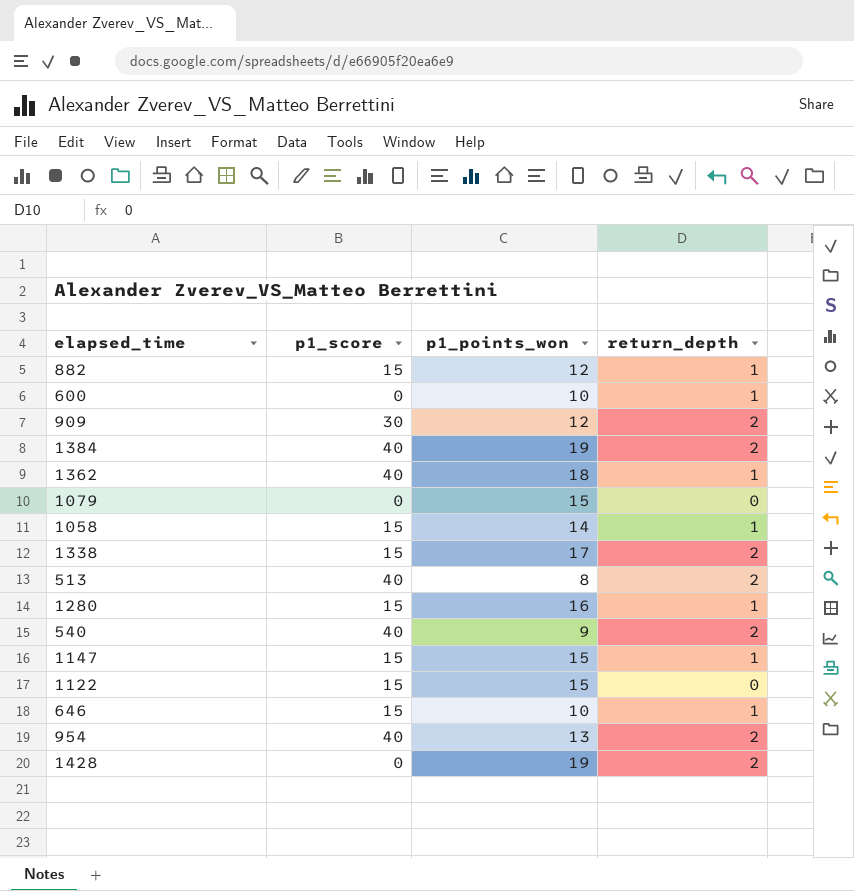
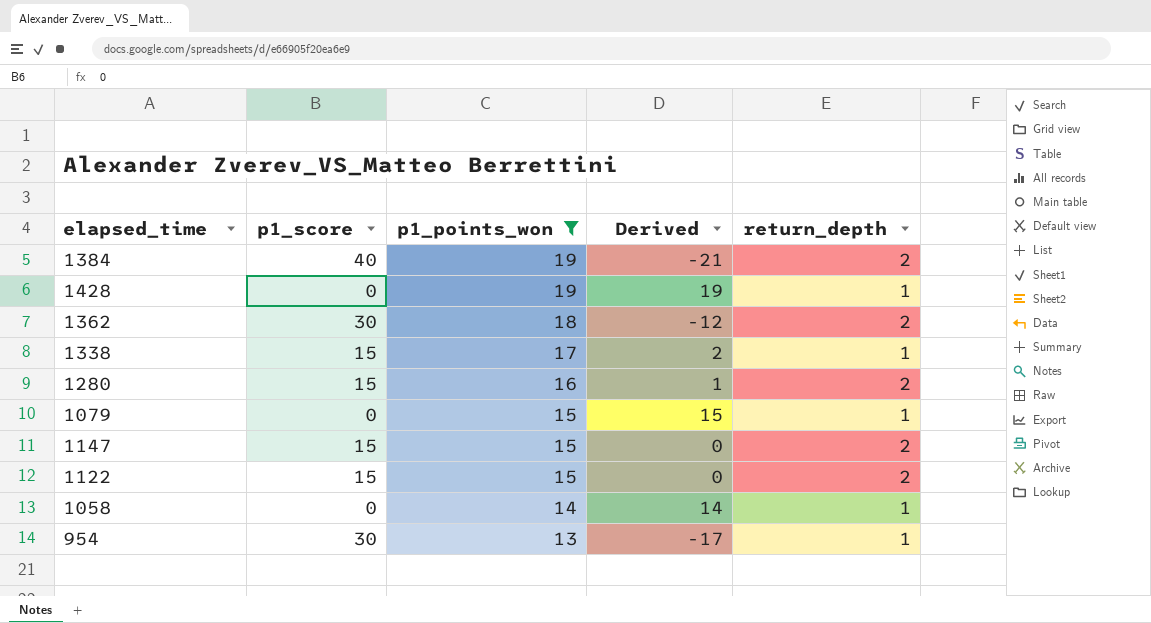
filter: none -> p1_points_won >= 13
row order: none -> p1_points_won descending
column Derived | formula: none -> [p1_points_won] - [p1_score]
1428 | return_depth: 2 -> 1
1362 | p1_score: 40 -> 30
1362 | return_depth: 1 -> 2
1338 | return_depth: 2 -> 1
1280 | return_depth: 1 -> 2
1079 | return_depth: 0 -> 1
1147 | return_depth: 1 -> 2
1122 | return_depth: 0 -> 2
1058 | p1_score: 15 -> 0
954 | p1_score: 40 -> 30
954 | return_depth: 2 -> 1

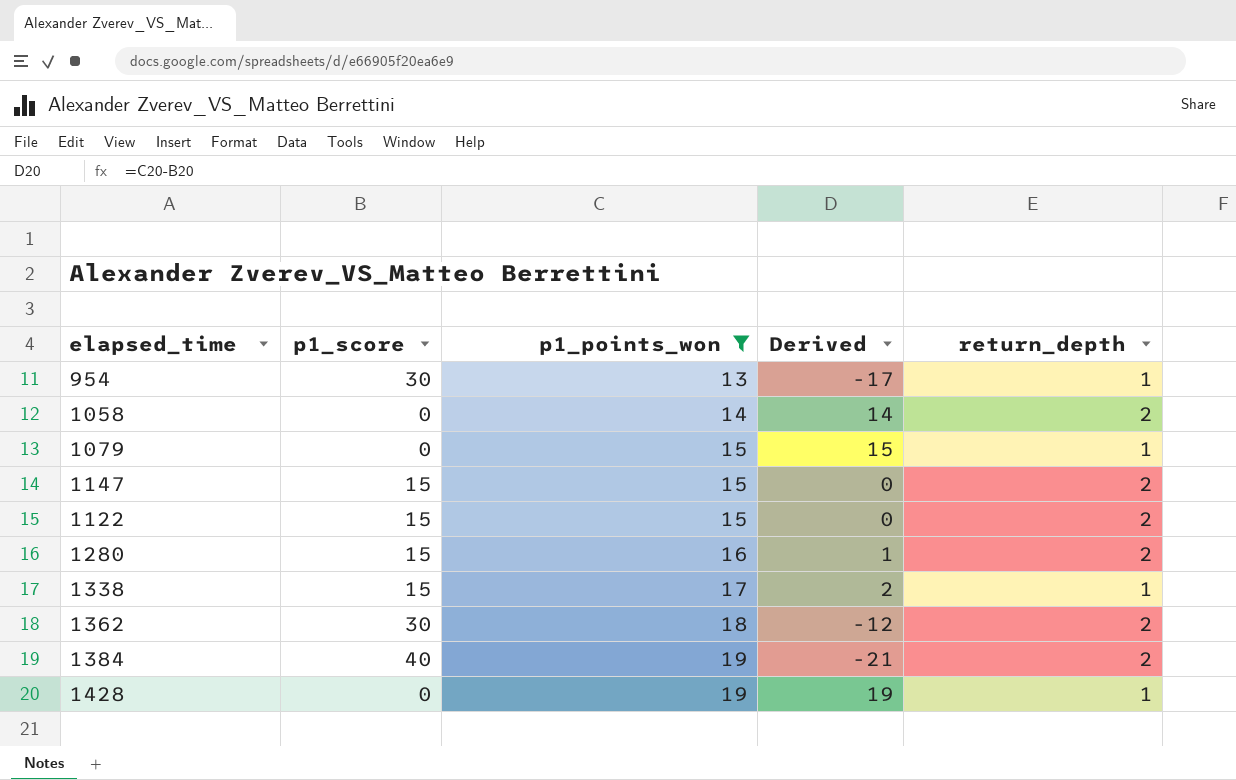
row order: p1_points_won descending -> p1_points_won ascending
1058 | return_depth: 1 -> 2

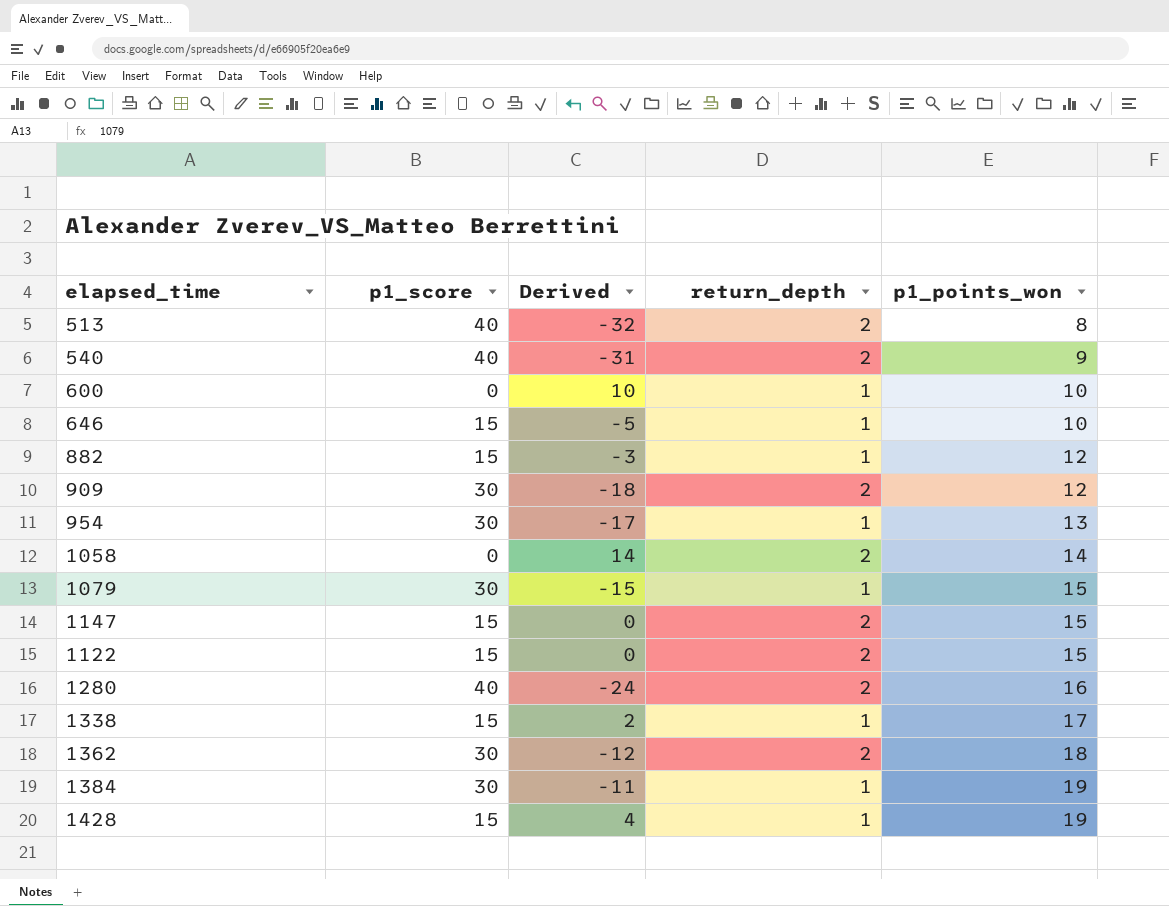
filter: p1_points_won >= 13 -> none
column p1_points_won | position: 3 -> 5
1079 | p1_score: 0 -> 30
1079 | Derived: 15 -> -15
1280 | p1_score: 15 -> 40
1280 | Derived: 1 -> -24
1384 | p1_score: 40 -> 30
1384 | Derived: -21 -> -11
1384 | return_depth: 2 -> 1
1428 | p1_score: 0 -> 15
1428 | Derived: 19 -> 4

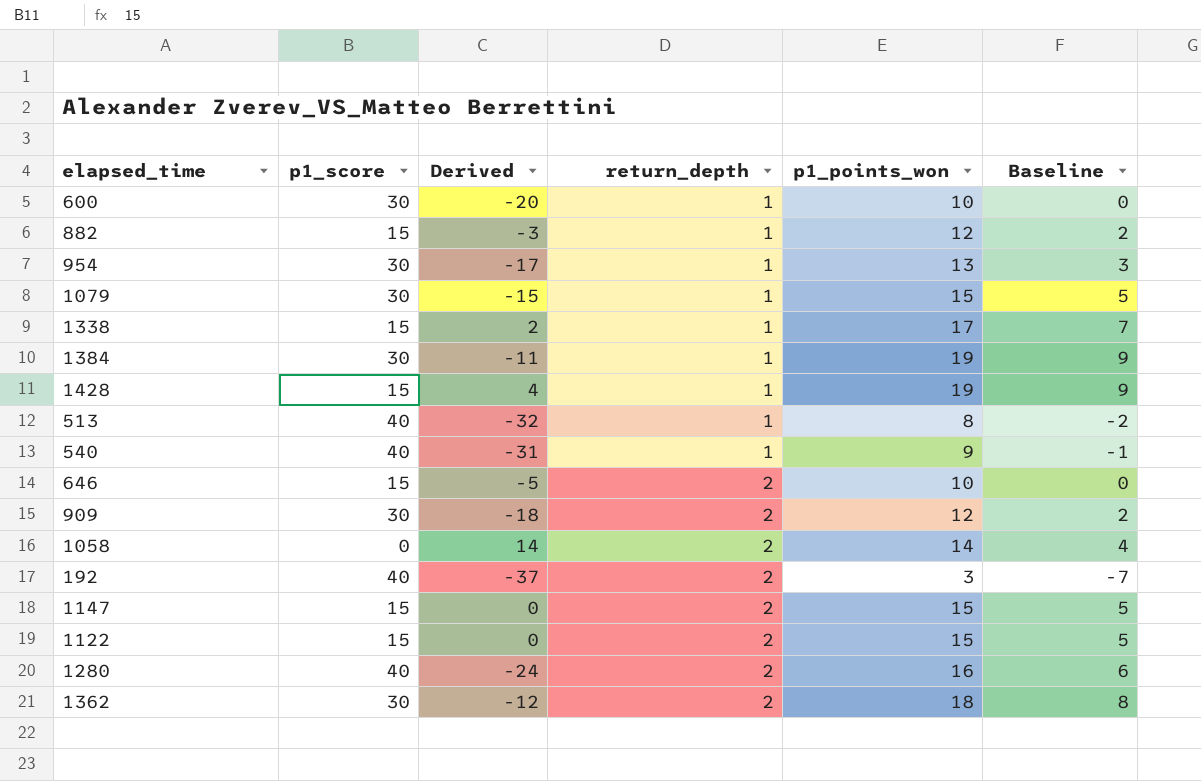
row order: p1_points_won ascending -> return_depth ascending
column Baseline | formula: none -> [p1_points_won] - 10
600 | p1_score: 0 -> 30
600 | Derived: 10 -> -20
513 | return_depth: 2 -> 1
540 | return_depth: 2 -> 1
646 | return_depth: 1 -> 2
row 192: none -> 40 | -37 | 2 | 3 | -7

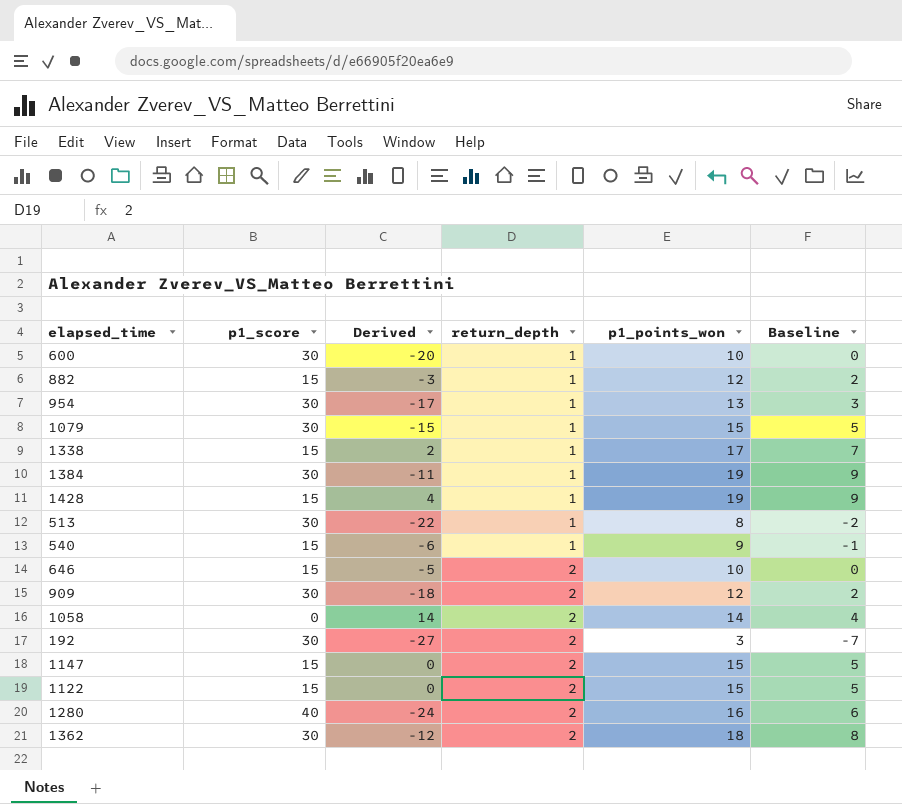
513 | p1_score: 40 -> 30
513 | Derived: -32 -> -22
540 | p1_score: 40 -> 15
540 | Derived: -31 -> -6
192 | p1_score: 40 -> 30
192 | Derived: -37 -> -27

